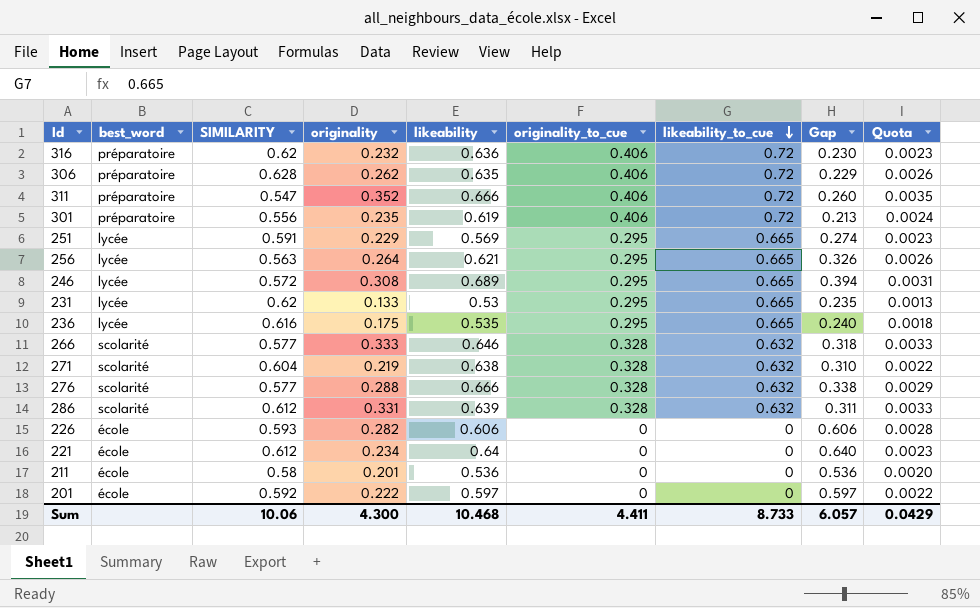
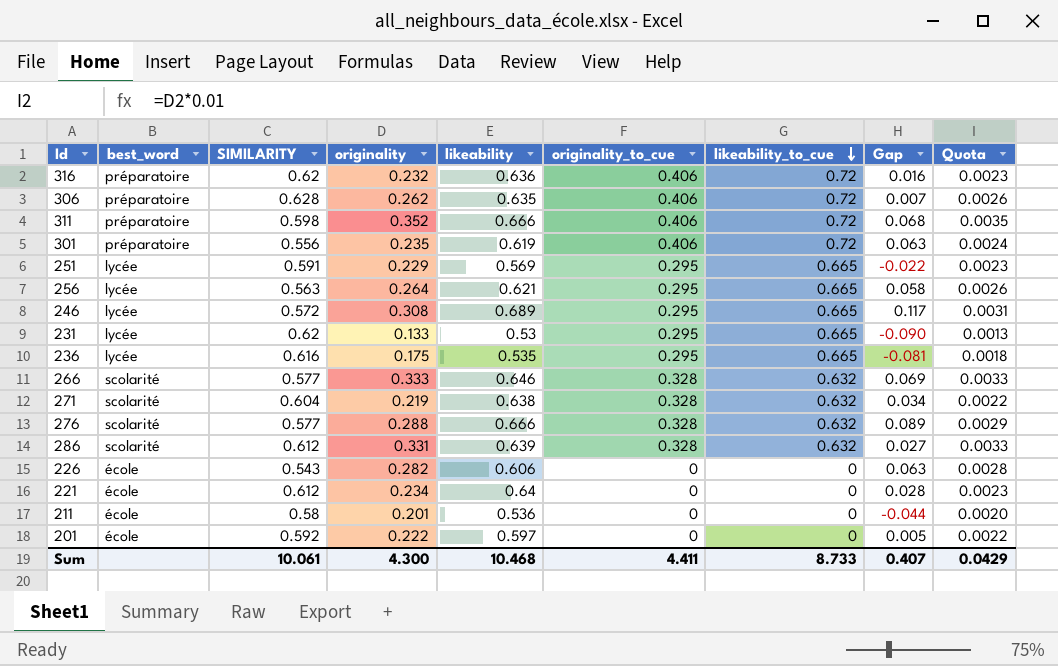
column Gap | formula: [likeability] - [originality_to_cue] -> [likeability] - [SIMILARITY]
311 | SIMILARITY: 0.547 -> 0.598
226 | SIMILARITY: 0.593 -> 0.543
Sum | SIMILARITY: 10.06 -> 10.061
Sum | Gap: 6.057 -> 0.407

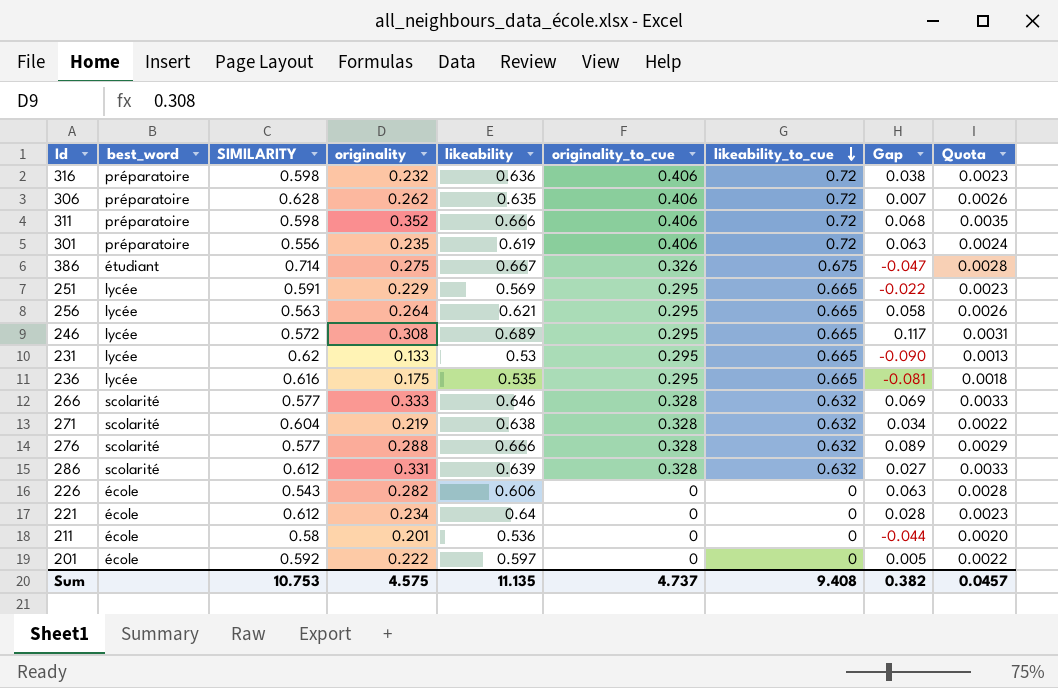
316 | SIMILARITY: 0.62 -> 0.598
316 | Gap: 0.016 -> 0.038
row 386: none -> étudiant | 0.714 | 0.275 | 0.667 | 0.326 | 0.675 | -0.047 | 0.0028
Sum | SIMILARITY: 10.061 -> 10.753
Sum | originality: 4.300 -> 4.575
Sum | likeability: 10.468 -> 11.135
Sum | originality_to_cue: 4.411 -> 4.737
Sum | likeability_to_cue: 8.733 -> 9.408
Sum | Gap: 0.407 -> 0.382
Sum | Quota: 0.0429 -> 0.0457

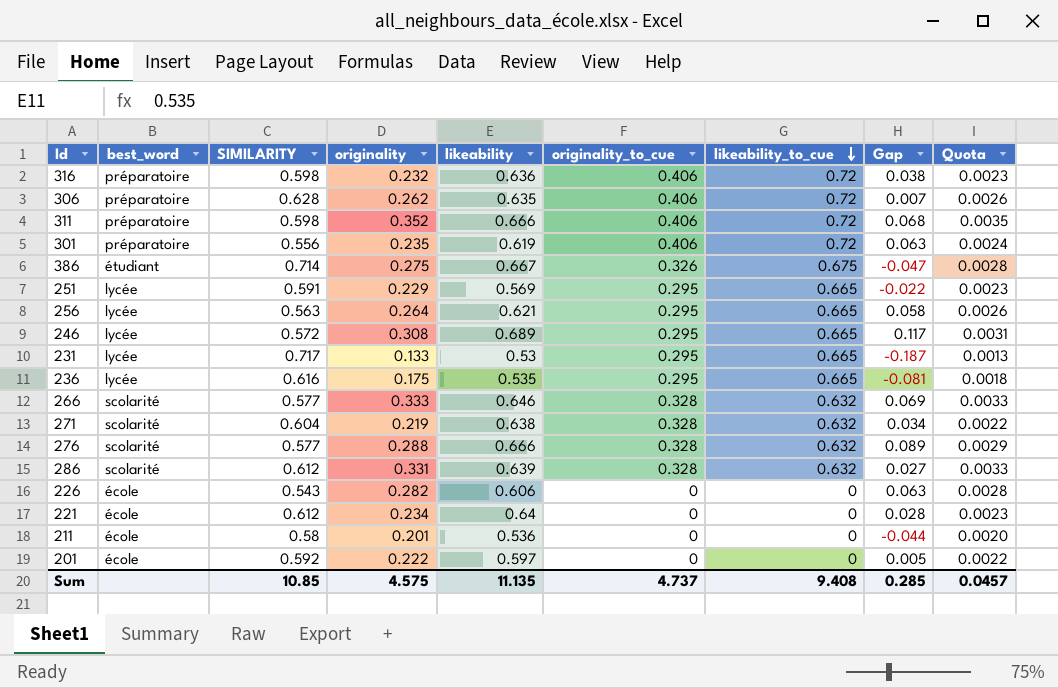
231 | SIMILARITY: 0.62 -> 0.717
231 | Gap: -0.090 -> -0.187
Sum | SIMILARITY: 10.753 -> 10.85
Sum | Gap: 0.382 -> 0.285

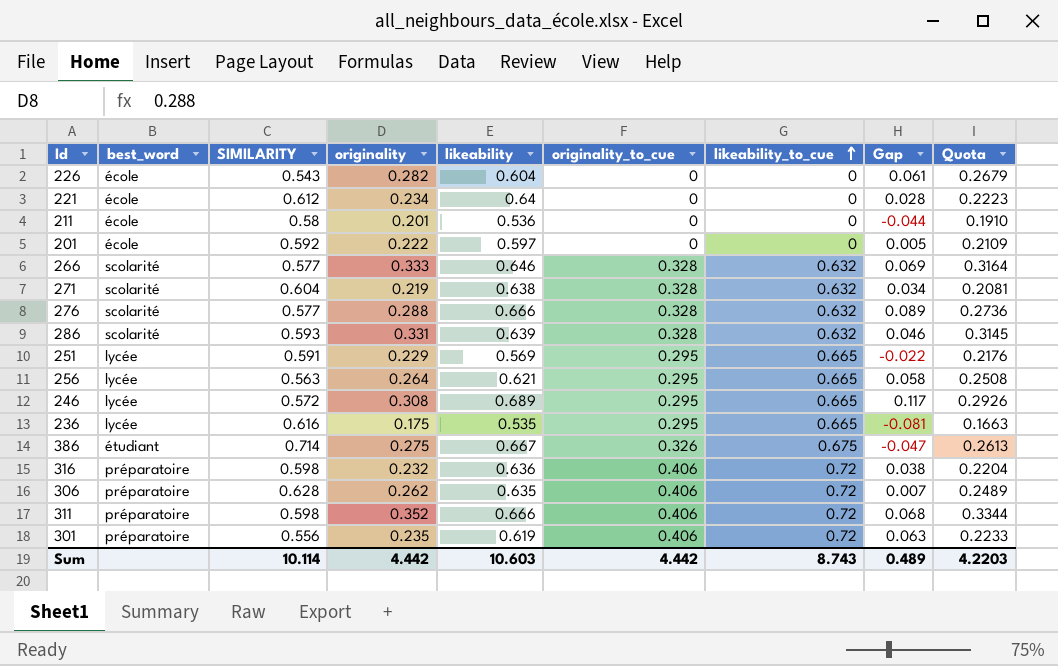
row order: likeability_to_cue descending -> likeability_to_cue ascending
column Quota | formula: [originality] * 0.01 -> [originality] * 0.95
row 231: lycée | 0.717 | 0.133 | 0.53 | 0.295 | 0.665 | -0.187 | 0.0013 -> none
226 | likeability: 0.606 -> 0.604
226 | Gap: 0.063 -> 0.061
286 | SIMILARITY: 0.612 -> 0.593
286 | Gap: 0.027 -> 0.046
Sum | SIMILARITY: 10.85 -> 10.114
Sum | originality: 4.575 -> 4.442
Sum | likeability: 11.135 -> 10.603
Sum | originality_to_cue: 4.737 -> 4.442
Sum | likeability_to_cue: 9.408 -> 8.743
Sum | Gap: 0.285 -> 0.489
Sum | Quota: 0.0457 -> 4.2203

